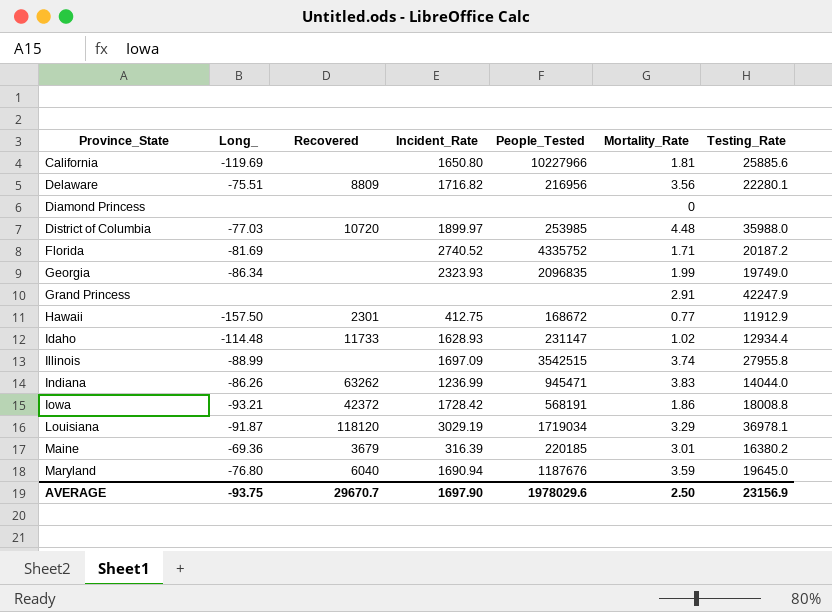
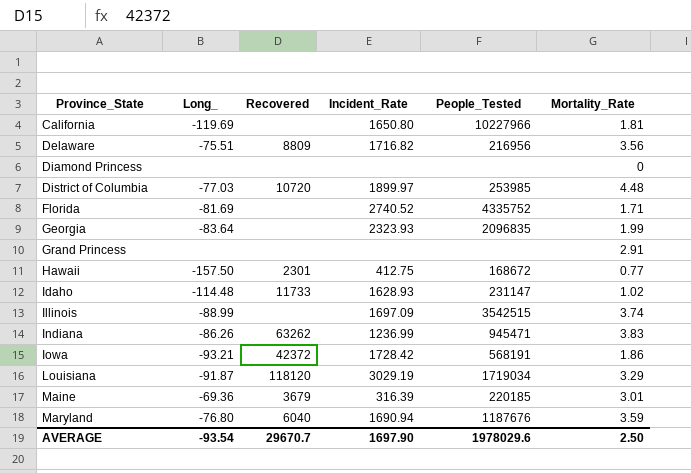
column Testing_Rate | position: 7 -> none
Georgia | Long_: -86.34 -> -83.64
AVERAGE | Long_: -93.75 -> -93.54

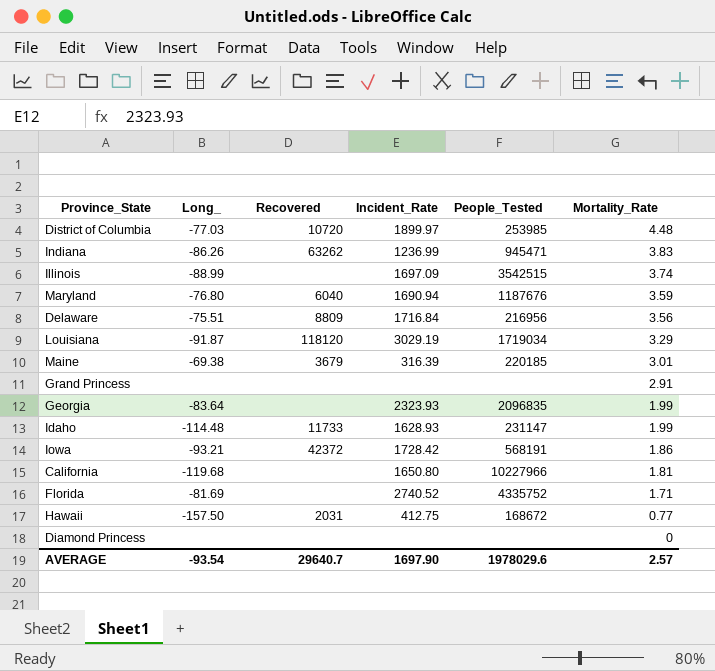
row order: Province_State ascending -> Mortality_Rate descending
Delaware | Incident_Rate: 1716.82 -> 1716.84
Maine | Long_: -69.36 -> -69.38
Idaho | Mortality_Rate: 1.02 -> 1.99
California | Long_: -119.69 -> -119.68
Hawaii | Recovered: 2301 -> 2031
AVERAGE | Recovered: 29670.7 -> 29640.7
AVERAGE | Mortality_Rate: 2.50 -> 2.57

